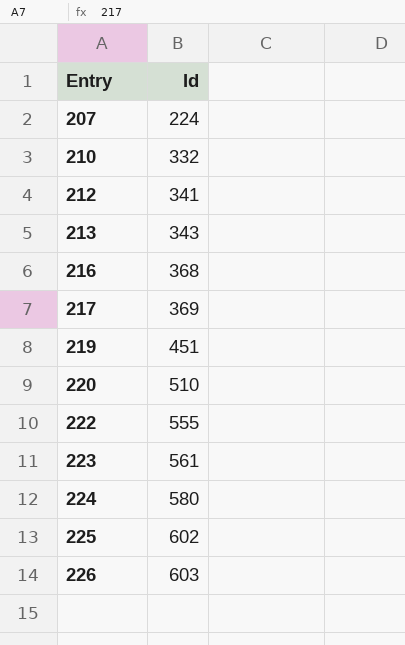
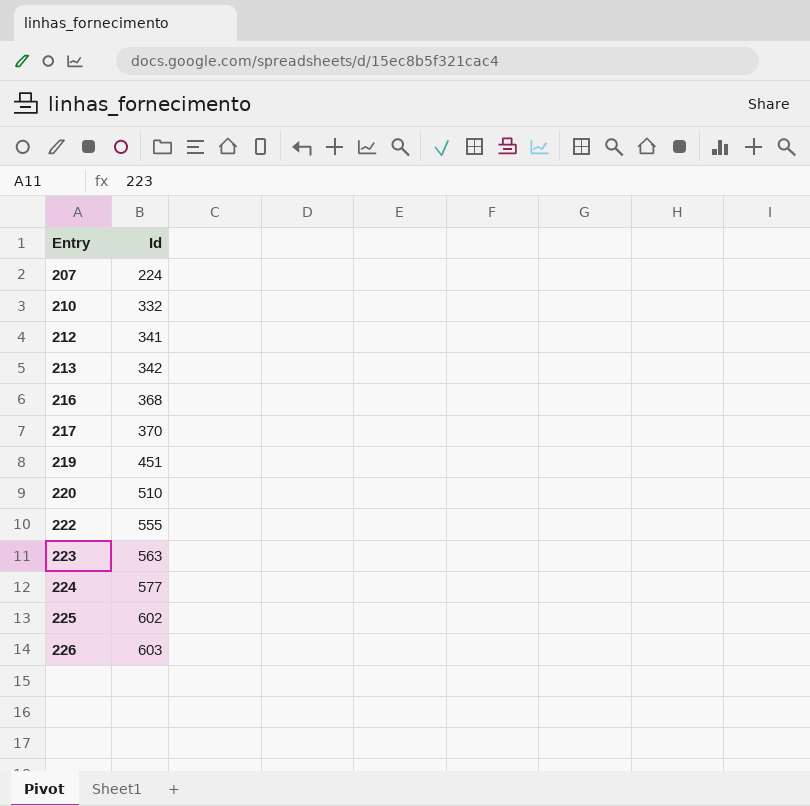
213 | Id: 343 -> 342
217 | Id: 369 -> 370
223 | Id: 561 -> 563
224 | Id: 580 -> 577

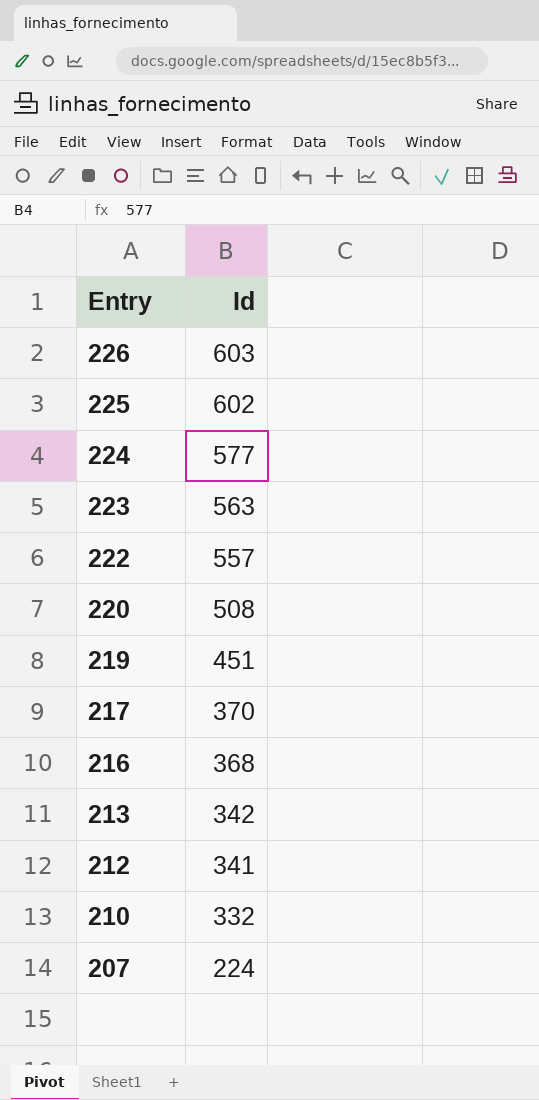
row order: Entry ascending -> Entry descending
222 | Id: 555 -> 557
220 | Id: 510 -> 508

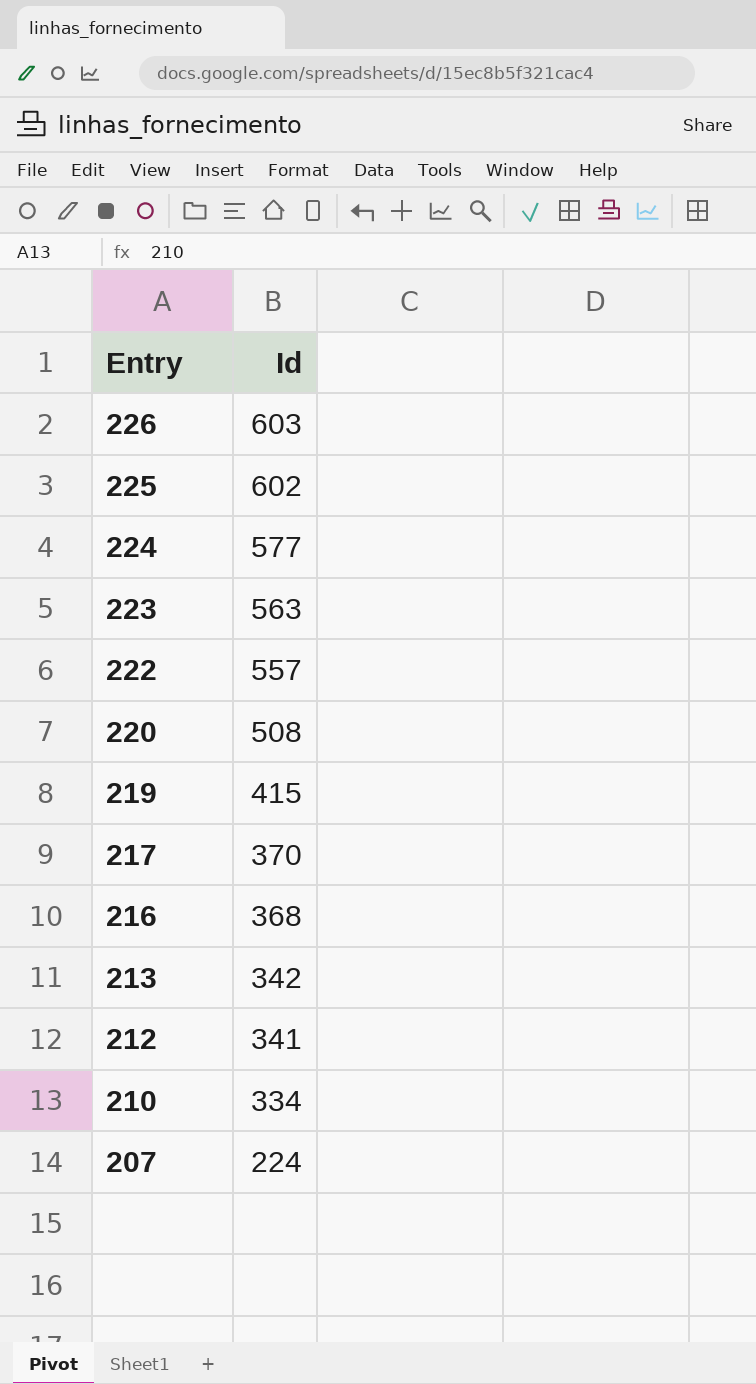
219 | Id: 451 -> 415
210 | Id: 332 -> 334

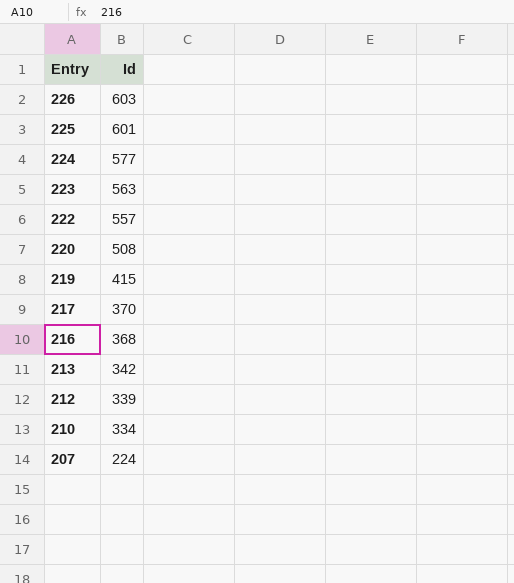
225 | Id: 602 -> 601
212 | Id: 341 -> 339

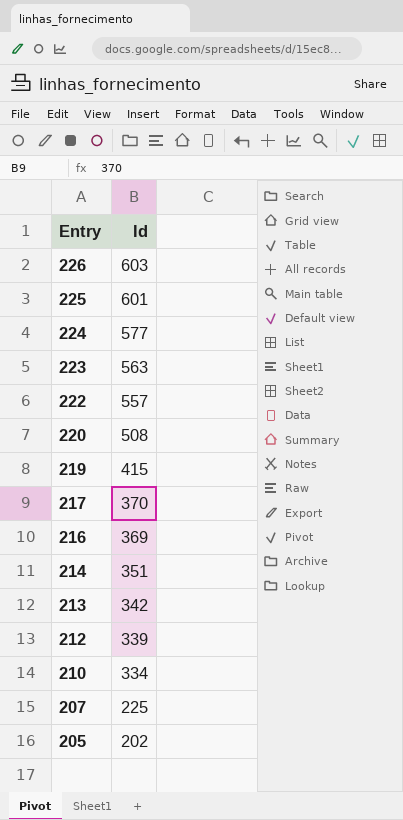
216 | Id: 368 -> 369
row 214: none -> 351
207 | Id: 224 -> 225
row 205: none -> 202

